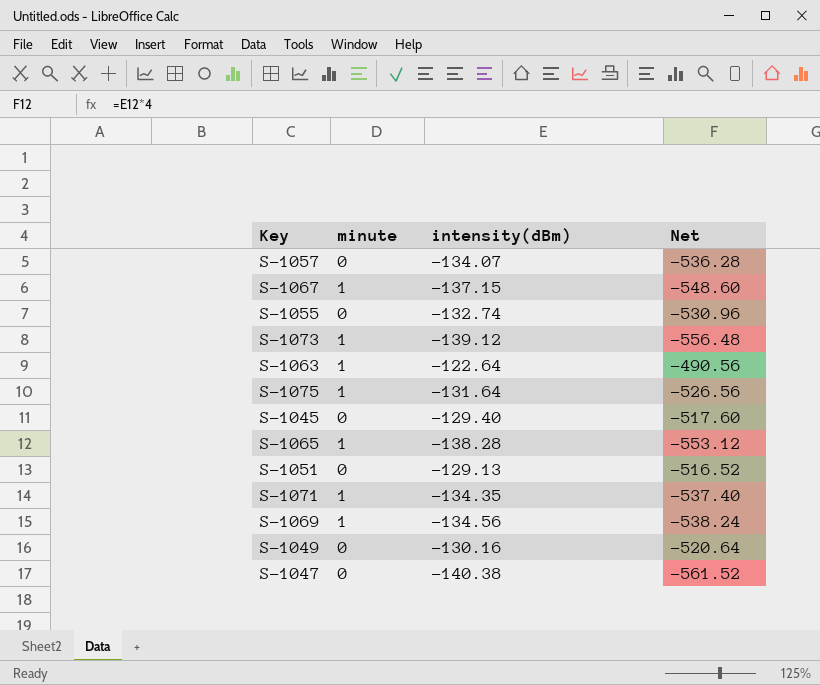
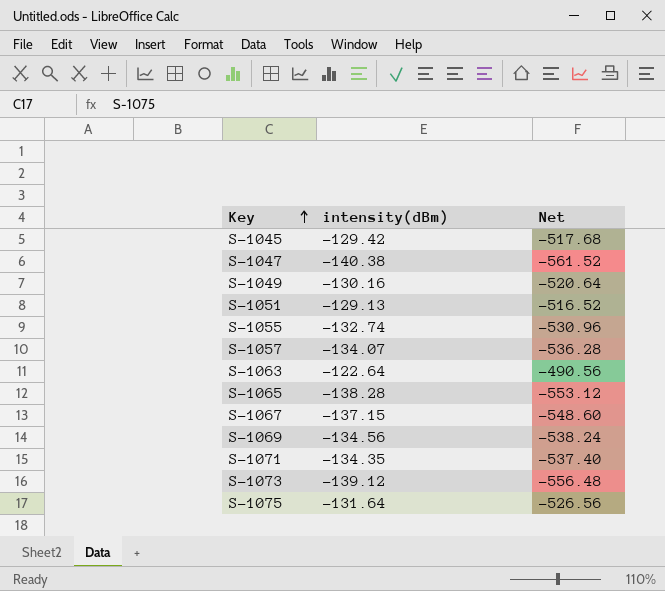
row order: none -> Key ascending
column minute | position: 2 -> none
S-1045 | intensity(dBm): -129.40 -> -129.42
S-1045 | Net: -517.60 -> -517.68

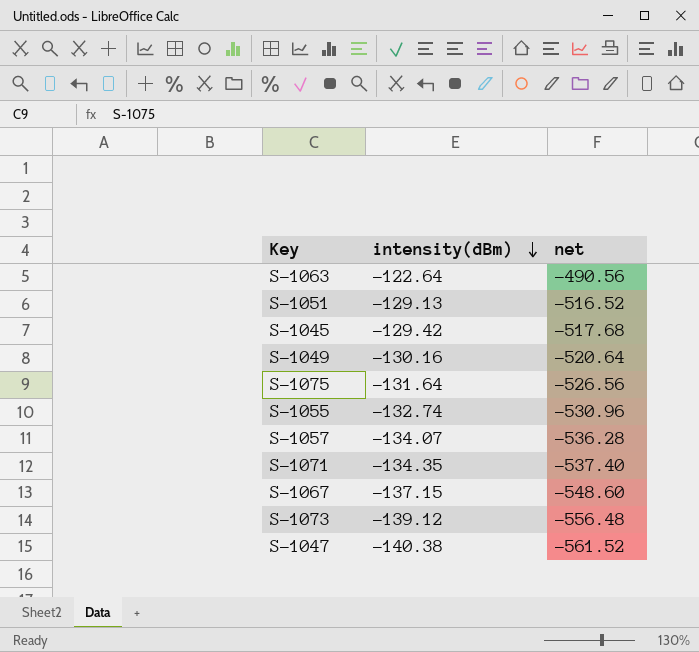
row order: Key ascending -> intensity(dBm) descending
column name: Net -> net
row S-1065: -138.28 | -553.12 -> none
row S-1069: -134.56 | -538.24 -> none

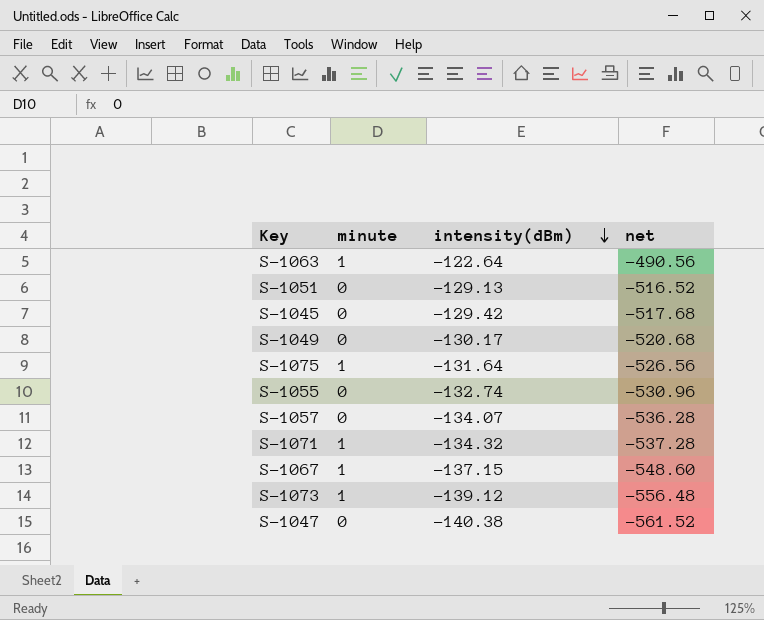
column minute | position: none -> 2
S-1049 | intensity(dBm): -130.16 -> -130.17
S-1049 | net: -520.64 -> -520.68
S-1071 | intensity(dBm): -134.35 -> -134.32
S-1071 | net: -537.40 -> -537.28

